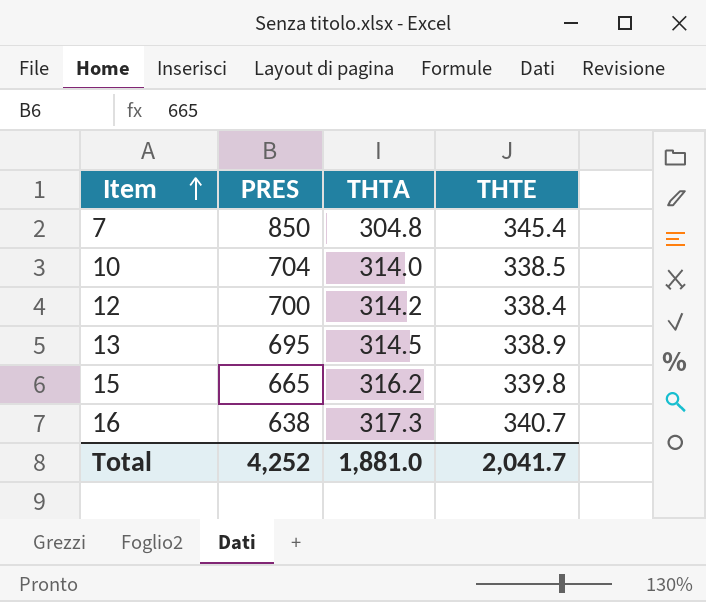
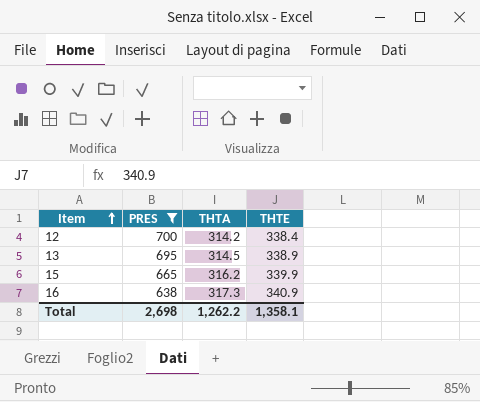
filter: none -> PRES <= 700
15 | THTE: 339.8 -> 339.9
16 | THTE: 340.7 -> 340.9
Total | PRES: 4,252 -> 2,698
Total | THTA: 1,881.0 -> 1,262.2
Total | THTE: 2,041.7 -> 1,358.1

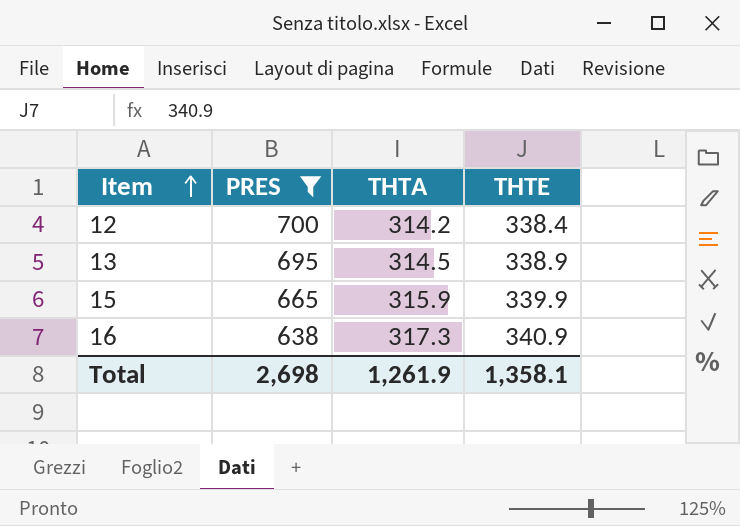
15 | THTA: 316.2 -> 315.9
Total | THTA: 1,262.2 -> 1,261.9

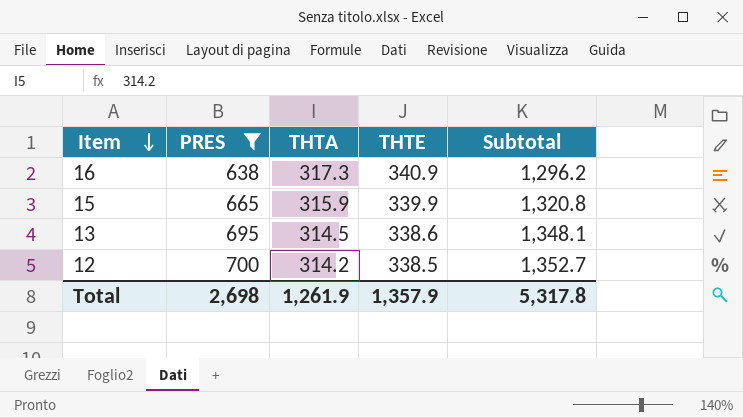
row order: Item ascending -> Item descending
column Subtotal | formula: none -> [PRES] + [THTA] + [THTE]
13 | THTE: 338.9 -> 338.6
12 | THTE: 338.4 -> 338.5
Total | THTE: 1,358.1 -> 1,357.9

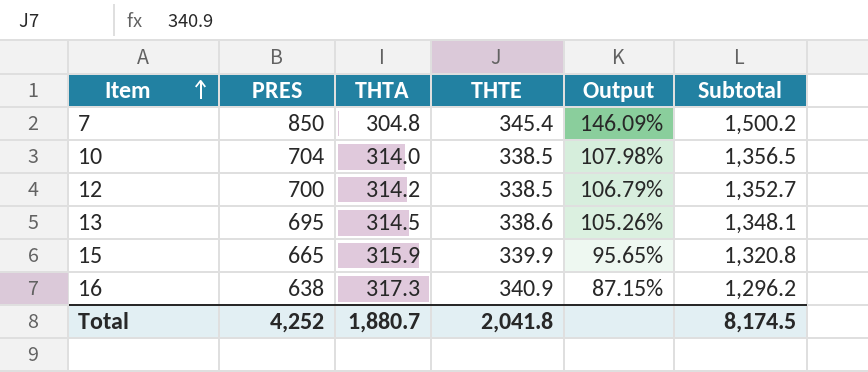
filter: PRES <= 700 -> none
row order: Item descending -> Item ascending
column Output | formula: none -> ([PRES] - [THTE]) / [THTE]
Total | PRES: 2,698 -> 4,252
Total | THTA: 1,261.9 -> 1,880.7
Total | THTE: 1,357.9 -> 2,041.8
Total | Subtotal: 5,317.8 -> 8,174.5

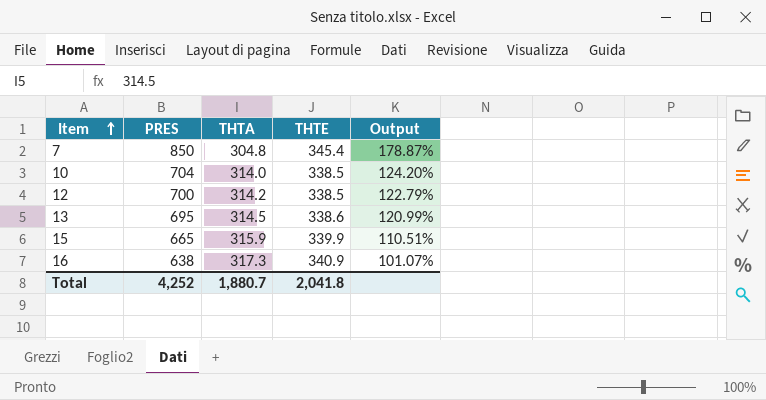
column Subtotal | formula: [PRES] + [THTA] + [THTE] -> none
column Output | formula: ([PRES] - [THTE]) / [THTE] -> ([PRES] - [THTA]) / [THTA]

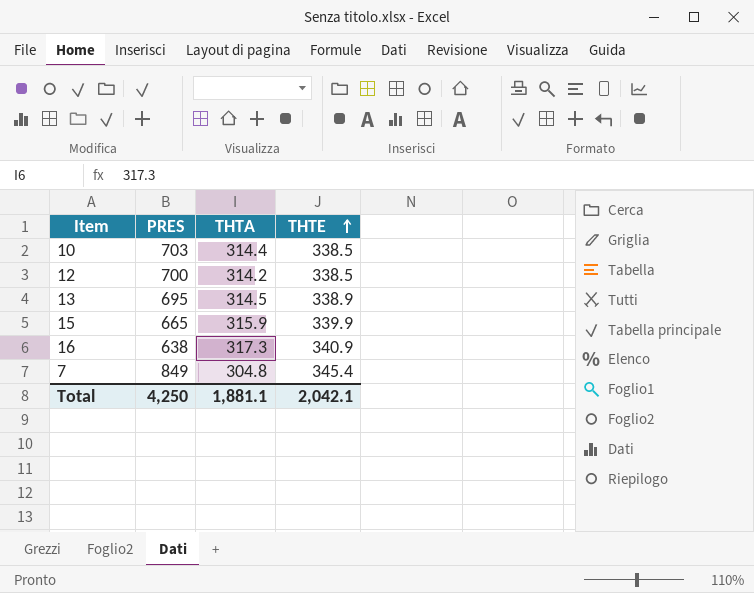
row order: Item ascending -> THTE ascending
column Output | formula: ([PRES] - [THTA]) / [THTA] -> none
10 | PRES: 704 -> 703
10 | THTA: 314.0 -> 314.4
13 | THTE: 338.6 -> 338.9
7 | PRES: 850 -> 849
Total | PRES: 4,252 -> 4,250
Total | THTA: 1,880.7 -> 1,881.1
Total | THTE: 2,041.8 -> 2,042.1

